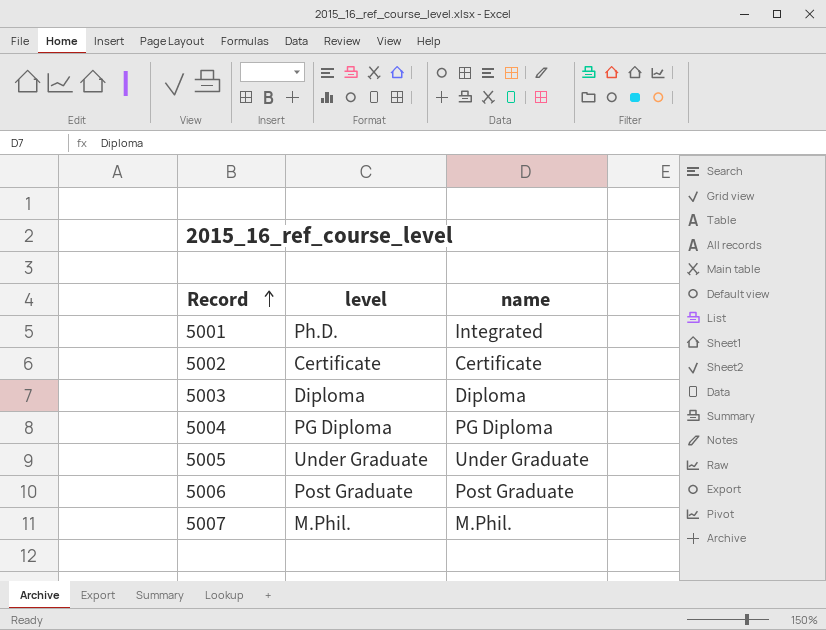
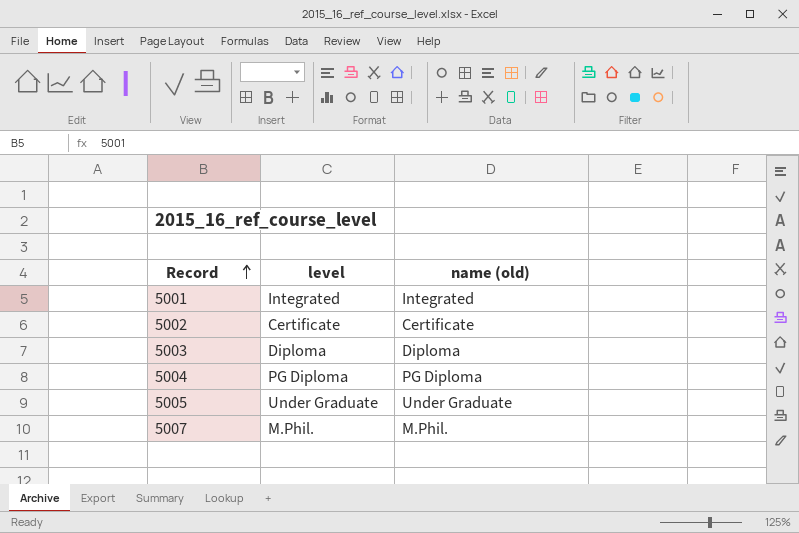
column name: name -> name (old)
row 5006: Post Graduate | Post Graduate -> none
5001 | level: Ph.D. -> Integrated

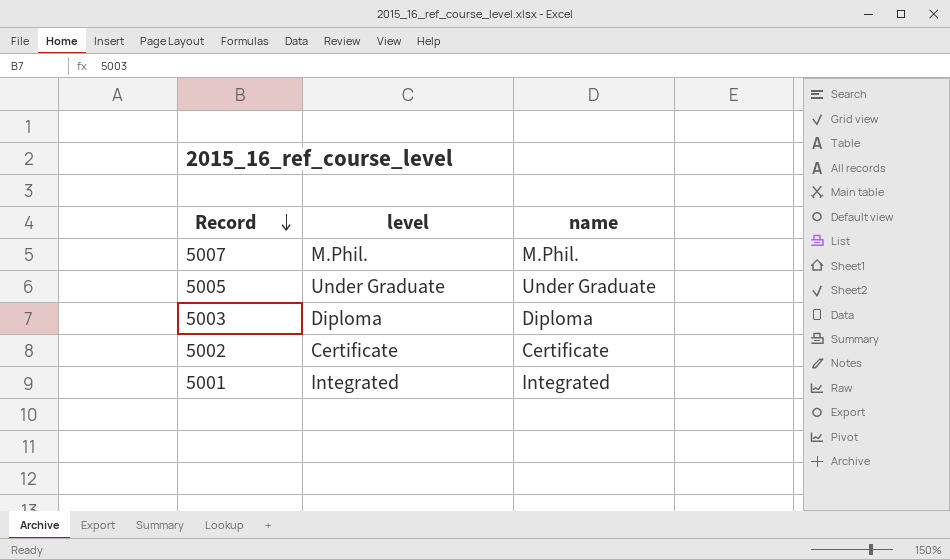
row order: Record ascending -> Record descending
column name: name (old) -> name
row 5004: PG Diploma | PG Diploma -> none

